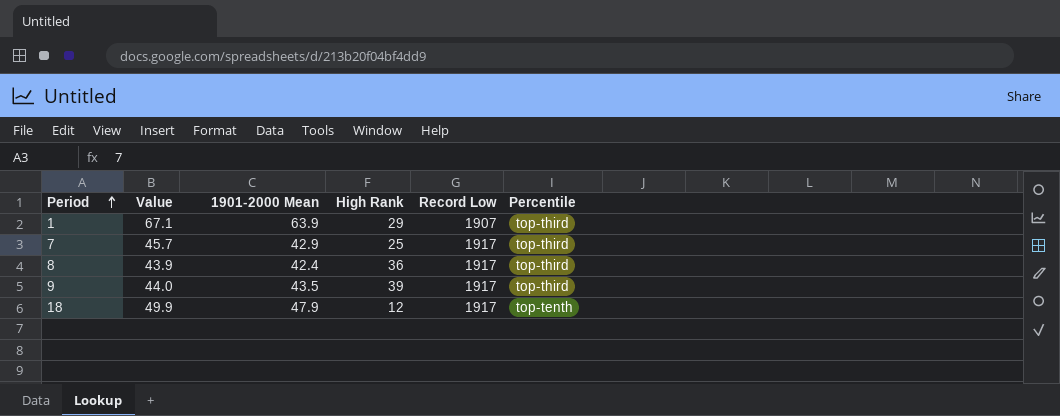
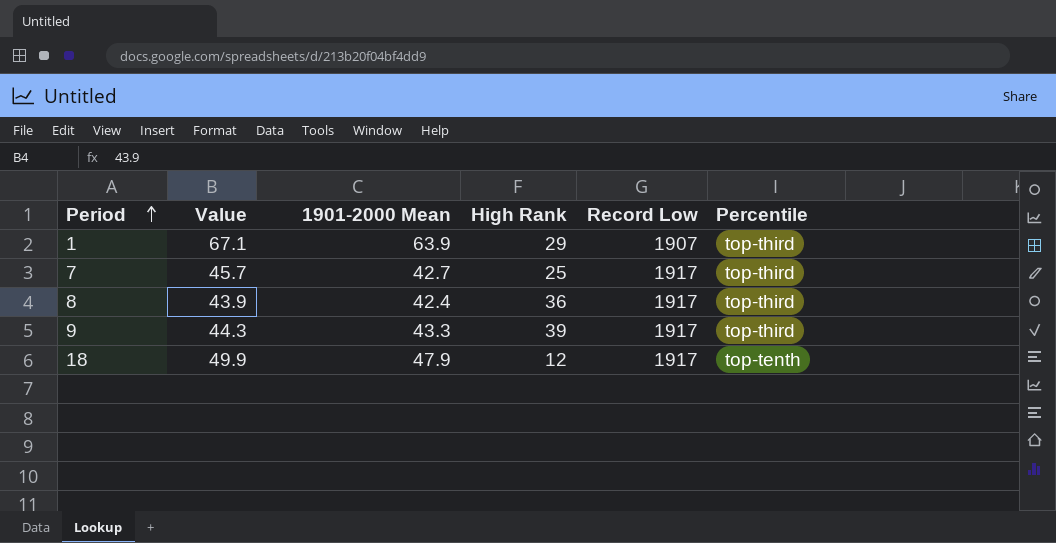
7 | 1901-2000 Mean: 42.9 -> 42.7
9 | Value: 44.0 -> 44.3
9 | 1901-2000 Mean: 43.5 -> 43.3

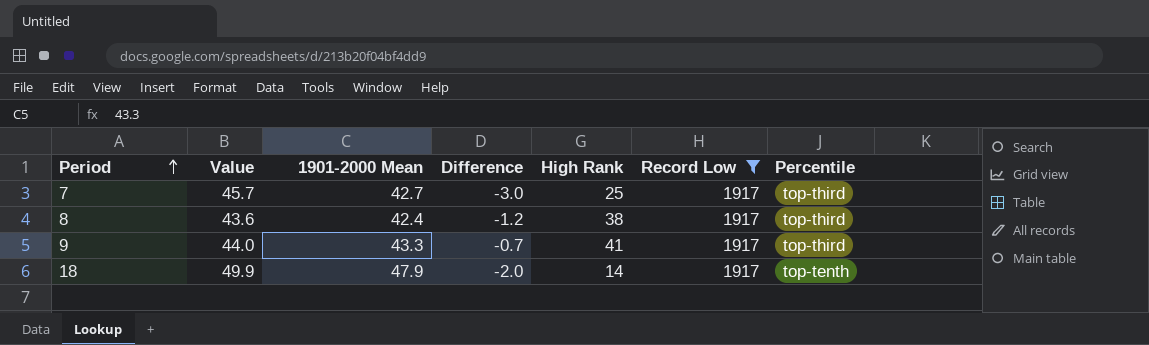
filter: none -> Record Low = 1917
column Difference | formula: none -> [1901-2000 Mean] - [Value]
8 | Value: 43.9 -> 43.6
8 | High Rank: 36 -> 38
9 | Value: 44.3 -> 44.0
9 | High Rank: 39 -> 41
18 | High Rank: 12 -> 14

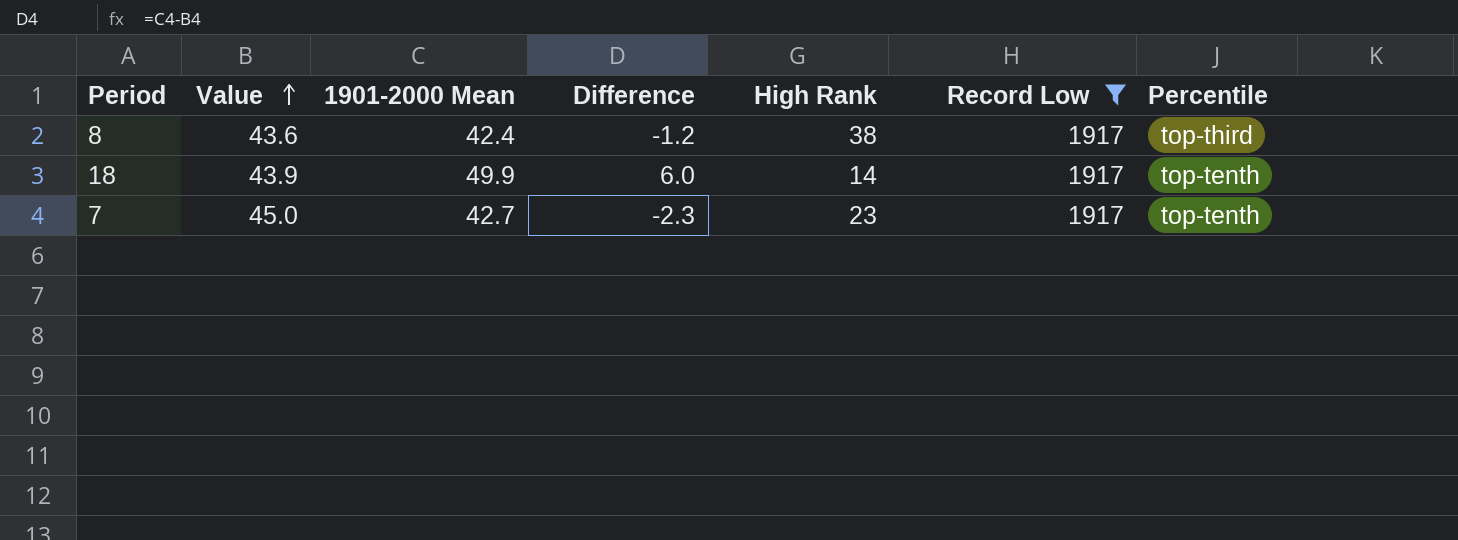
row order: Period ascending -> Value ascending
row 9: 44.0 | 43.3 | -0.7 | 41 | 1917 | top-third -> none
18 | Value: 49.9 -> 43.9
18 | 1901-2000 Mean: 47.9 -> 49.9
18 | Difference: -2.0 -> 6.0
7 | Value: 45.7 -> 45.0
7 | Difference: -3.0 -> -2.3
7 | High Rank: 25 -> 23
7 | Percentile: top-third -> top-tenth

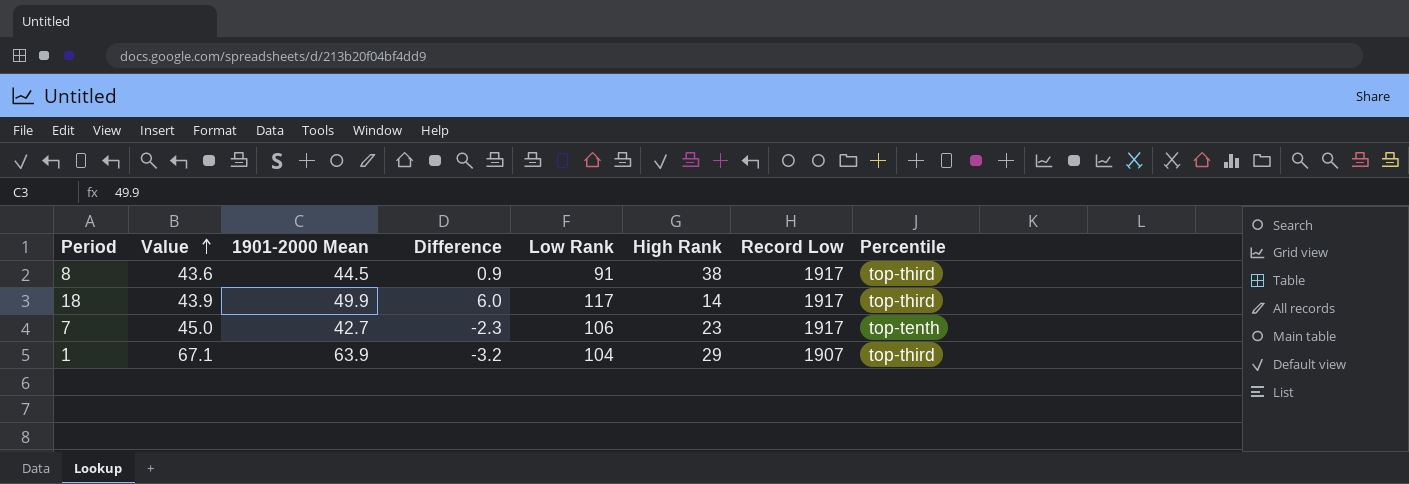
filter: Record Low = 1917 -> none
column Low Rank | position: none -> 5
8 | 1901-2000 Mean: 42.4 -> 44.5
8 | Difference: -1.2 -> 0.9
18 | Percentile: top-tenth -> top-third

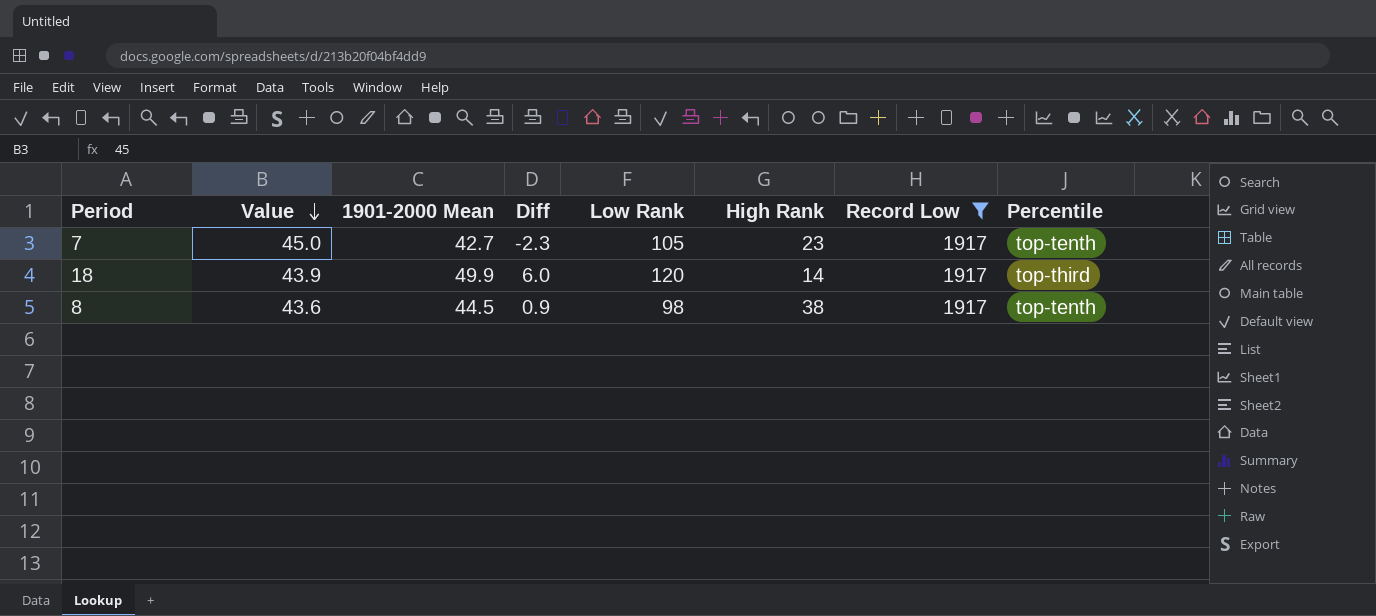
filter: none -> Record Low = 1917
row order: Value ascending -> Value descending
column name: Difference -> Diff
7 | Low Rank: 106 -> 105
18 | Low Rank: 117 -> 120
8 | Low Rank: 91 -> 98
8 | Percentile: top-third -> top-tenth

